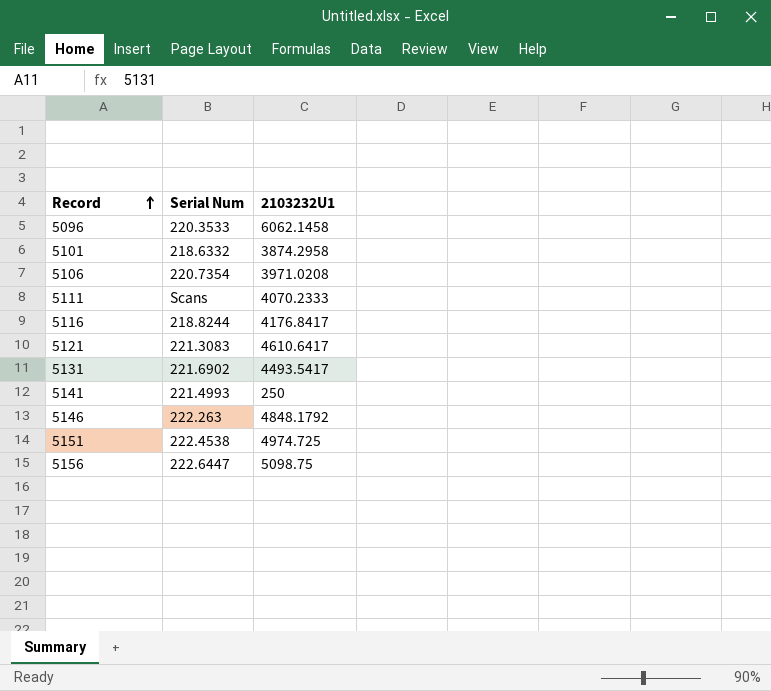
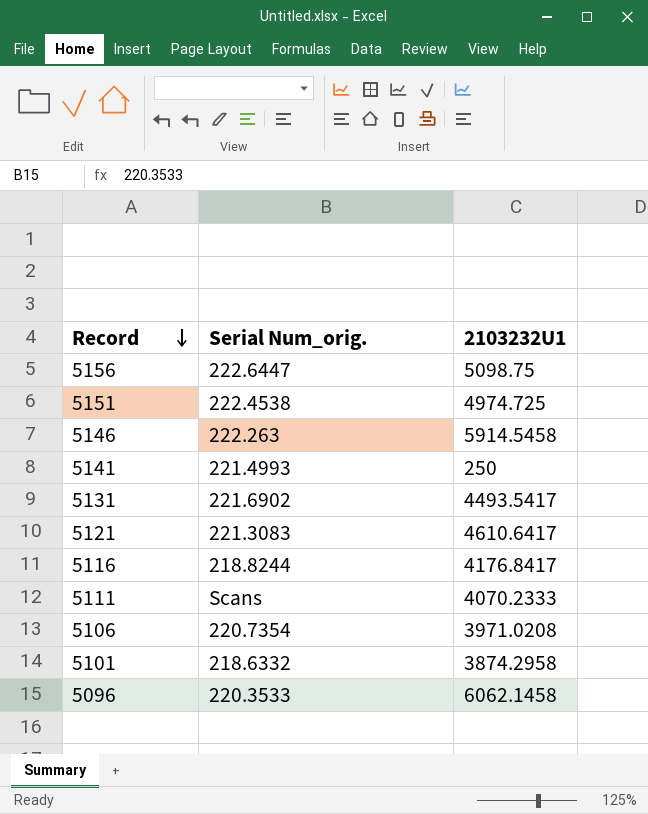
row order: Record ascending -> Record descending
column name: Serial Num -> Serial Num_orig.
5146 | 2103232U1: 4848.1792 -> 5914.5458

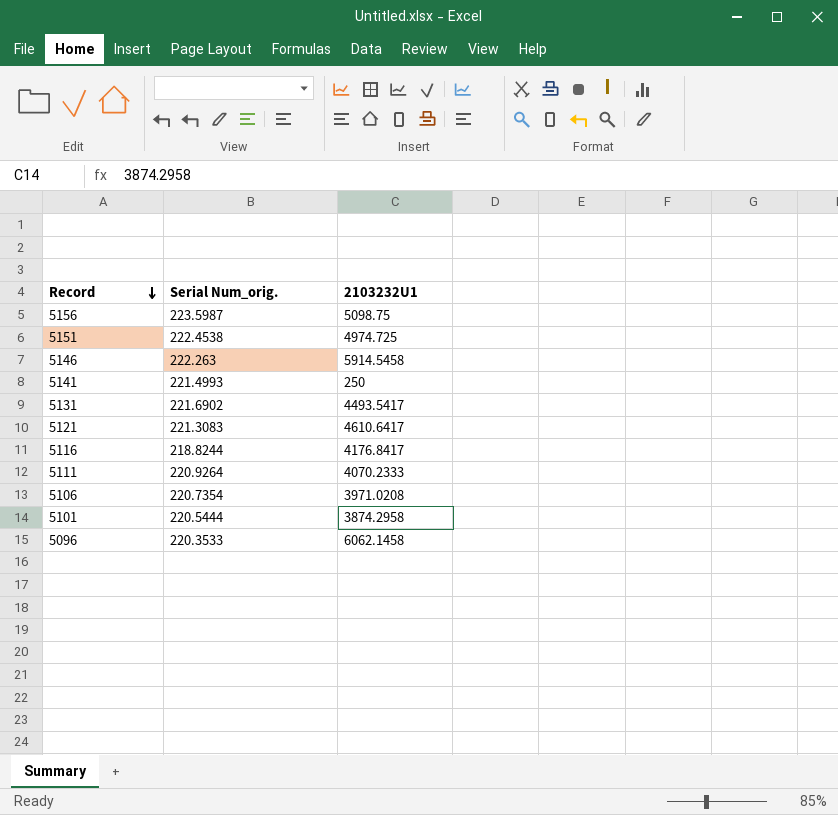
5156 | Serial Num_orig.: 222.6447 -> 223.5987
5111 | Serial Num_orig.: Scans -> 220.9264
5101 | Serial Num_orig.: 218.6332 -> 220.5444

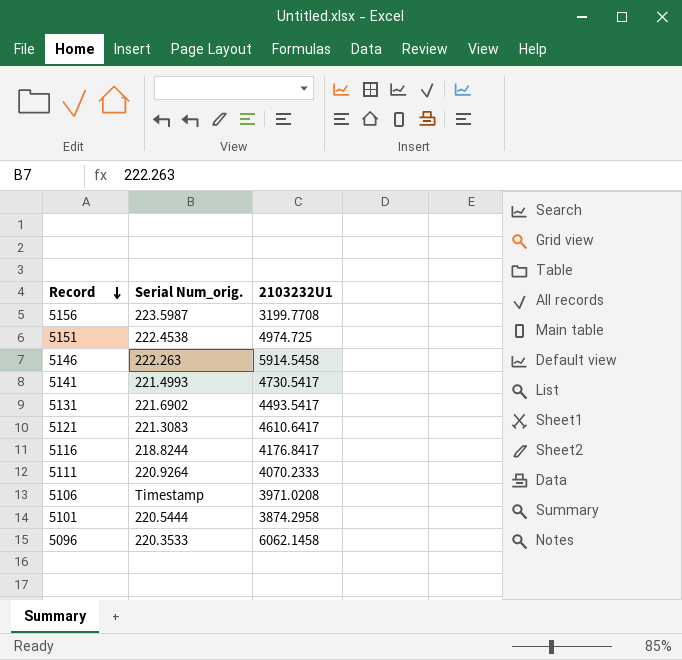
5156 | 2103232U1: 5098.75 -> 3199.7708
5141 | 2103232U1: 250 -> 4730.5417
5106 | Serial Num_orig.: 220.7354 -> Timestamp

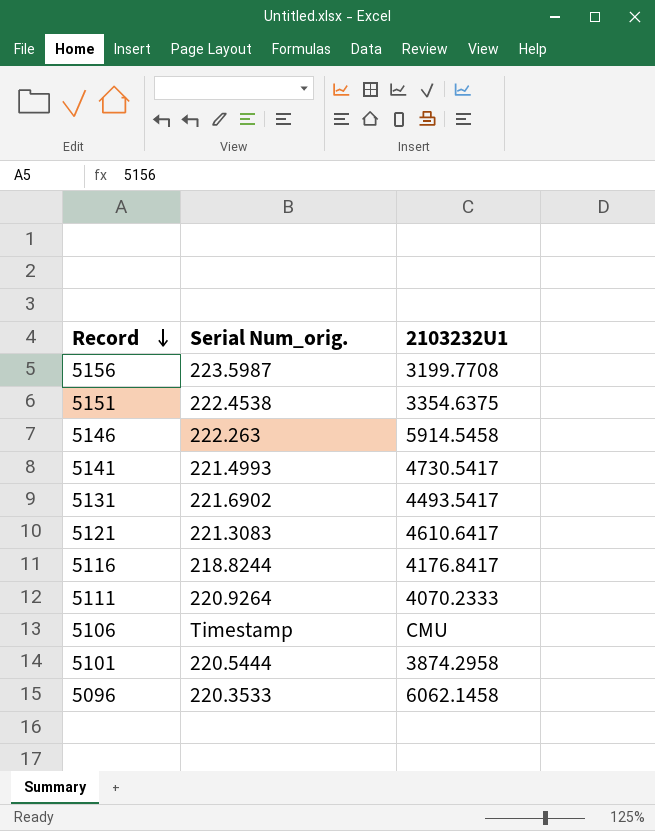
5151 | 2103232U1: 4974.725 -> 3354.6375
5106 | 2103232U1: 3971.0208 -> CMU

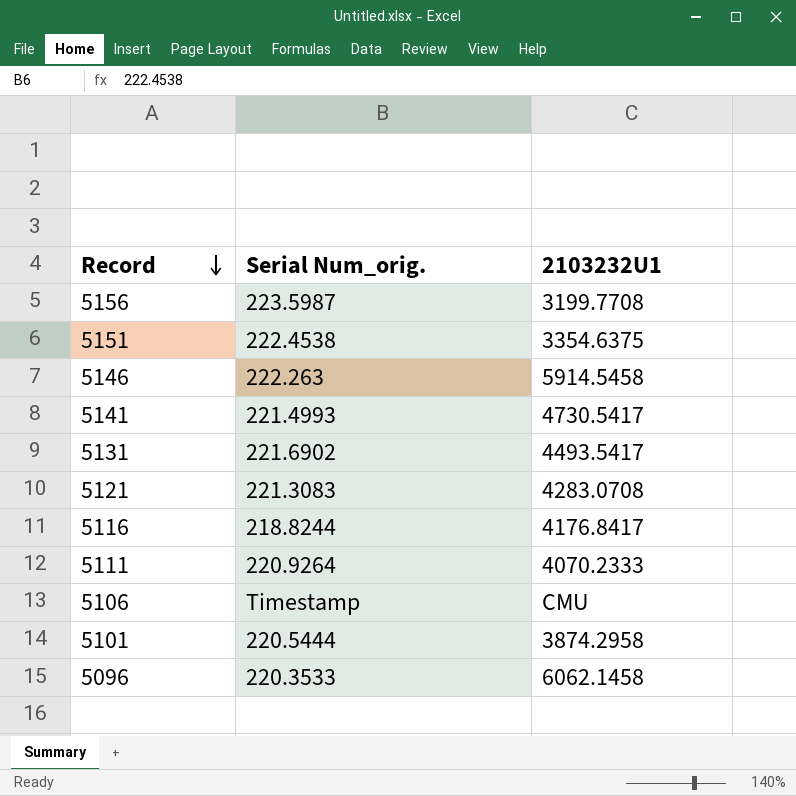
5121 | 2103232U1: 4610.6417 -> 4283.0708

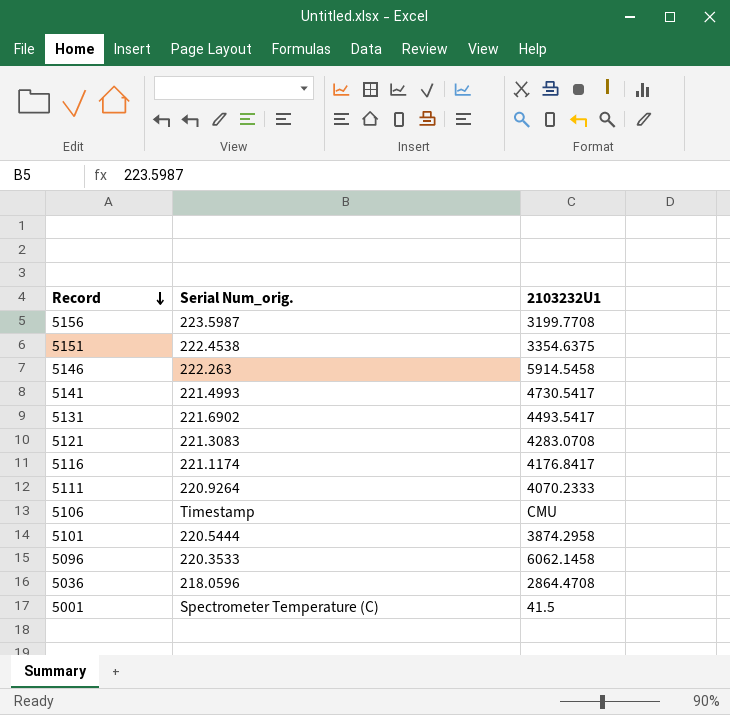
5116 | Serial Num_orig.: 218.8244 -> 221.1174
row 5036: none -> 218.0596 | 2864.4708
row 5001: none -> Spectrometer Temperature (C) | 41.5

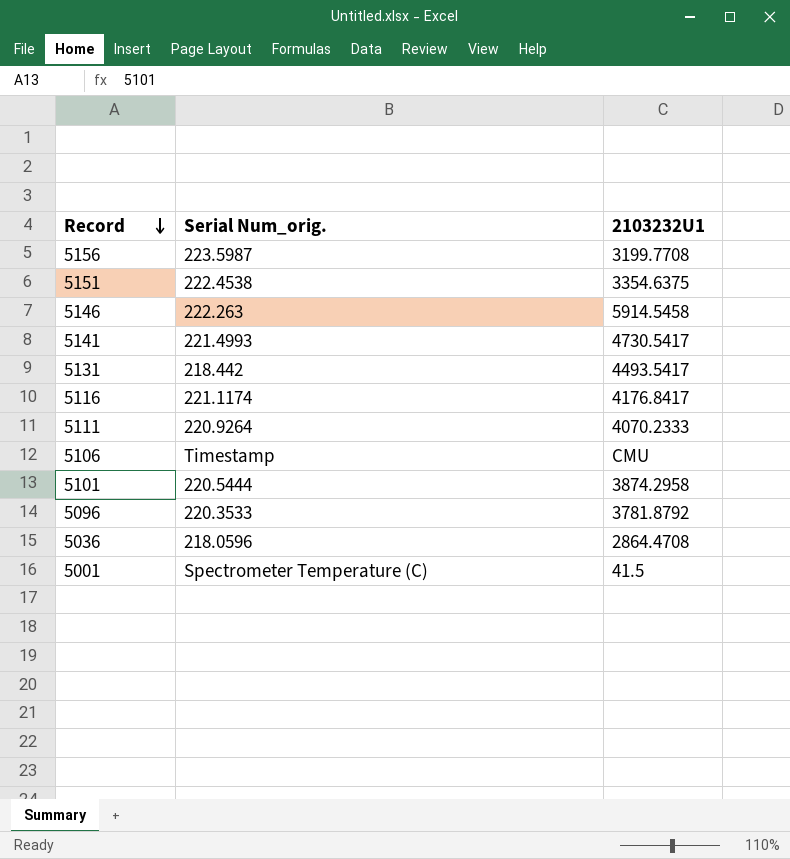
row 5121: 221.3083 | 4283.0708 -> none
5131 | Serial Num_orig.: 221.6902 -> 218.442
5096 | 2103232U1: 6062.1458 -> 3781.8792

